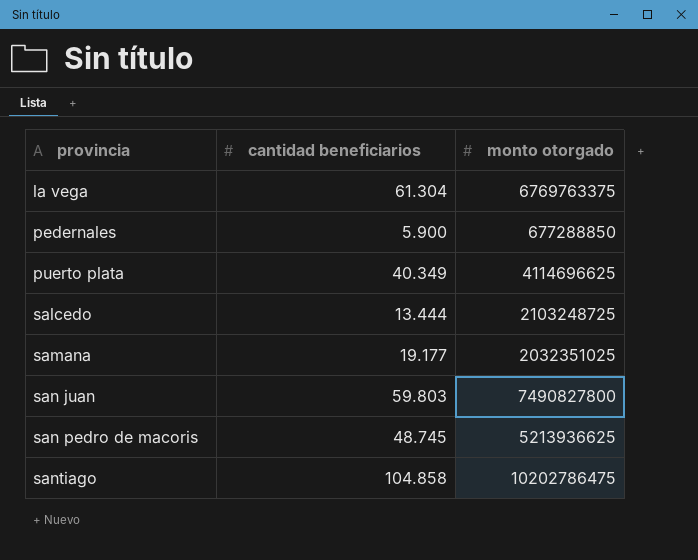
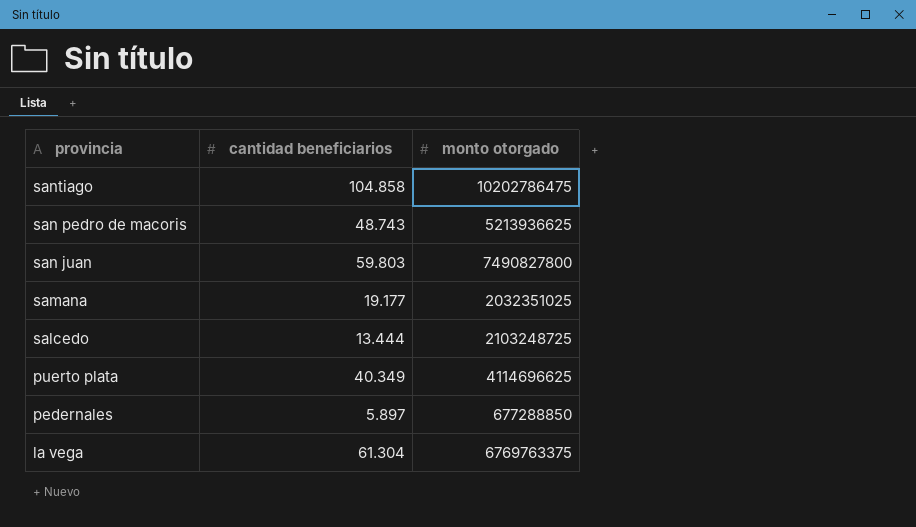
row order: provincia ascending -> provincia descending
san pedro de macoris | cantidad beneficiarios: 48.745 -> 48.743
pedernales | cantidad beneficiarios: 5.900 -> 5.897

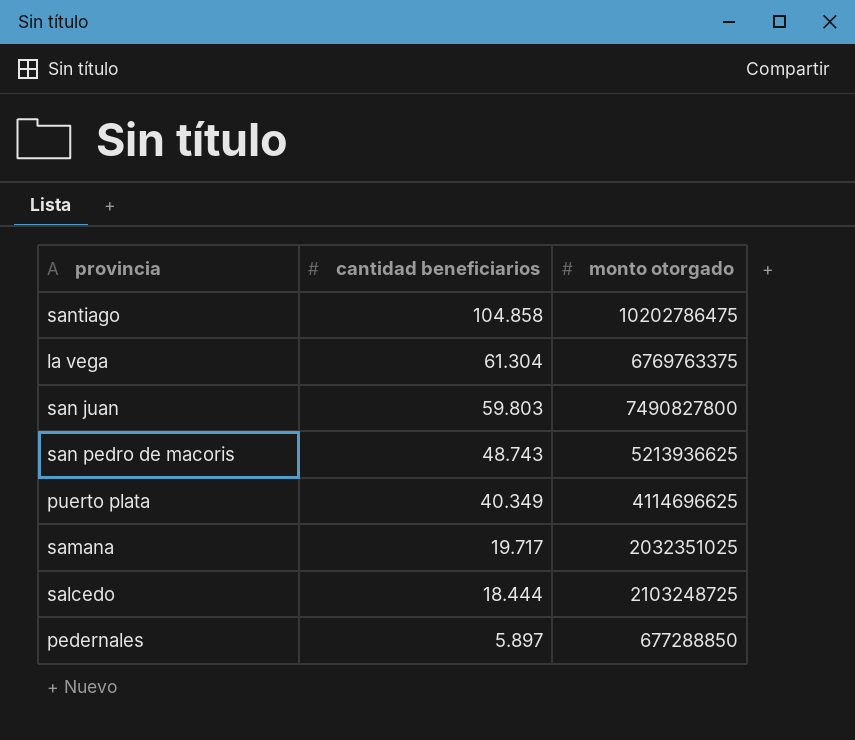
row order: provincia descending -> cantidad beneficiarios descending
samana | cantidad beneficiarios: 19.177 -> 19.717
salcedo | cantidad beneficiarios: 13.444 -> 18.444

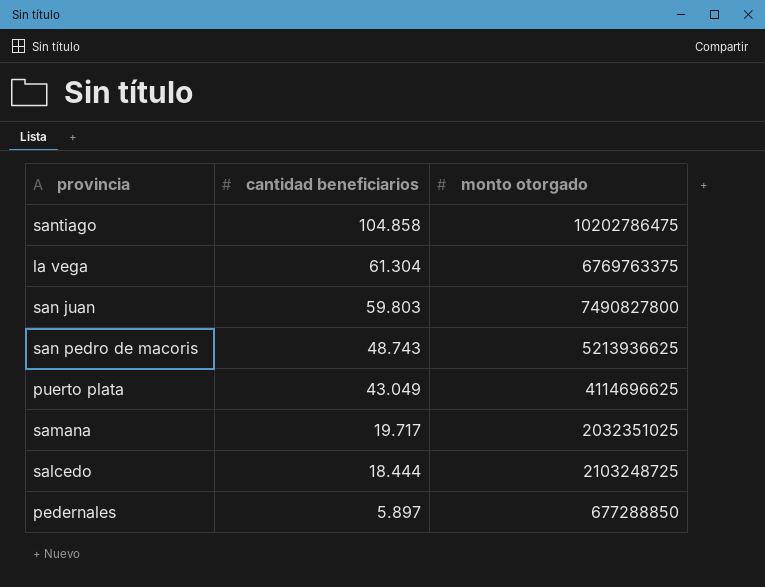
puerto plata | cantidad beneficiarios: 40.349 -> 43.049

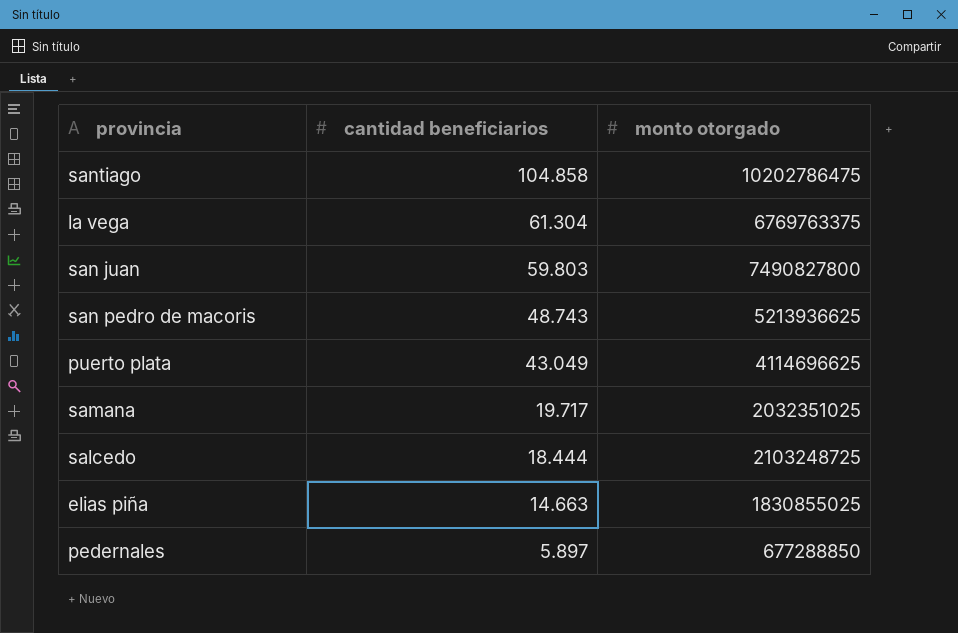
row elias piña: none -> 14.663 | 1830855025

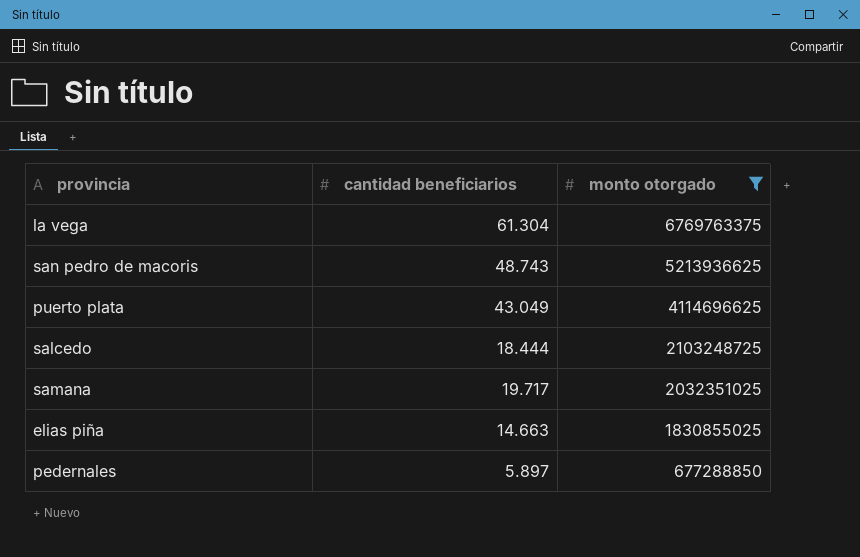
filter: none -> monto otorgado <= 6769763375
row order: cantidad beneficiarios descending -> monto otorgado descending

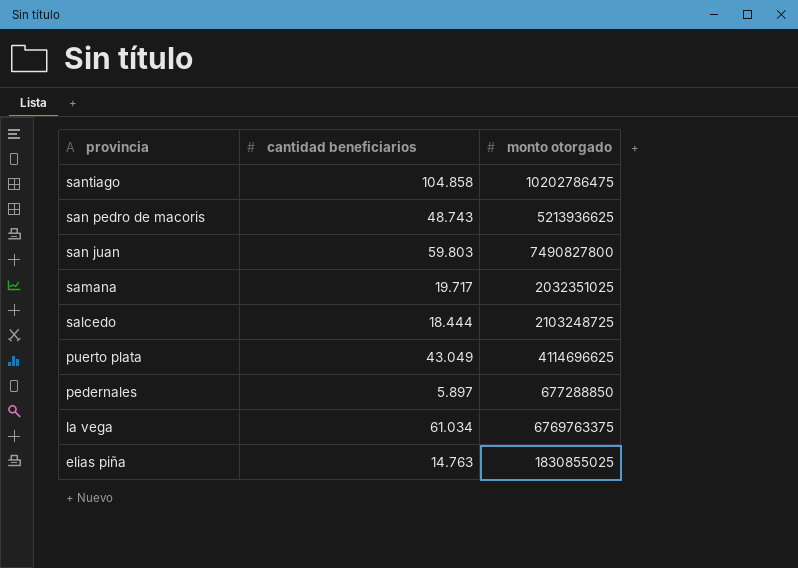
filter: monto otorgado <= 6769763375 -> none
row order: monto otorgado descending -> provincia descending
la vega | cantidad beneficiarios: 61.304 -> 61.034
elias piña | cantidad beneficiarios: 14.663 -> 14.763

